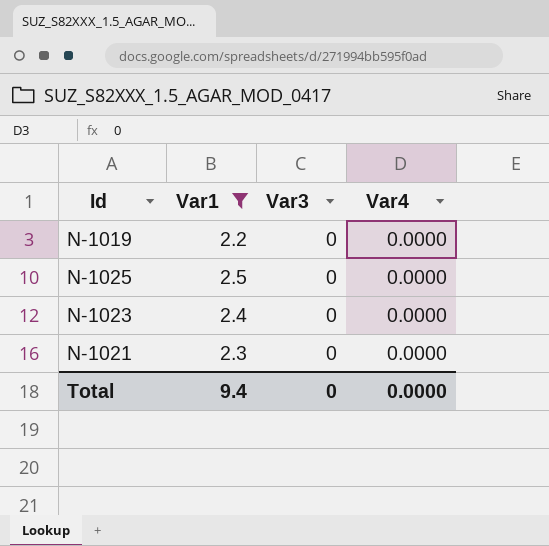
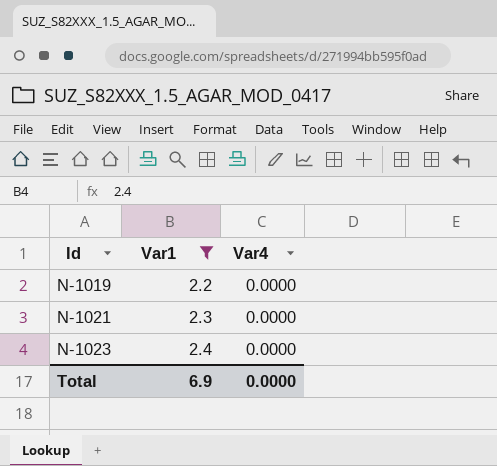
row order: none -> Id ascending
column Var3 | position: 3 -> none
row N-1025: 2.5 | 0 | 0.0000 -> none
Total | Var1: 9.4 -> 6.9

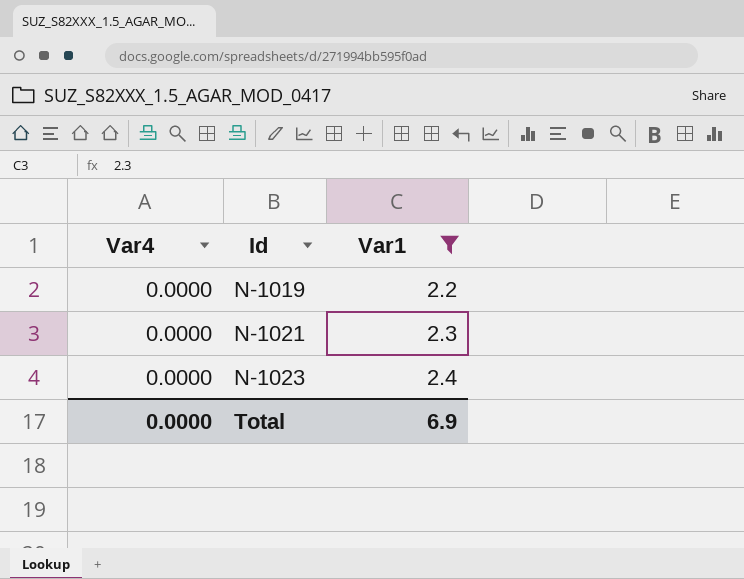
column Var4 | position: 3 -> 1

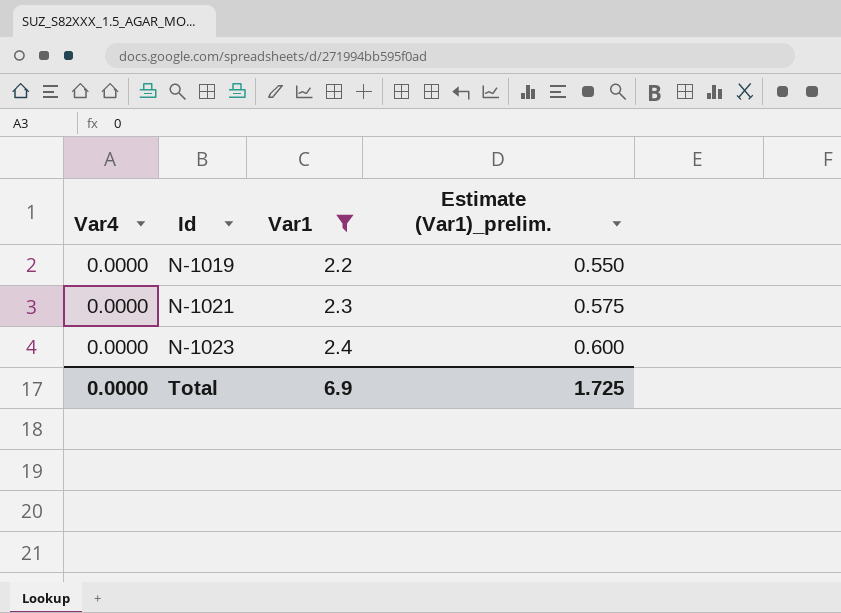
column Estimate (Var1)_prelim. | formula: none -> [Var1] * 0.25

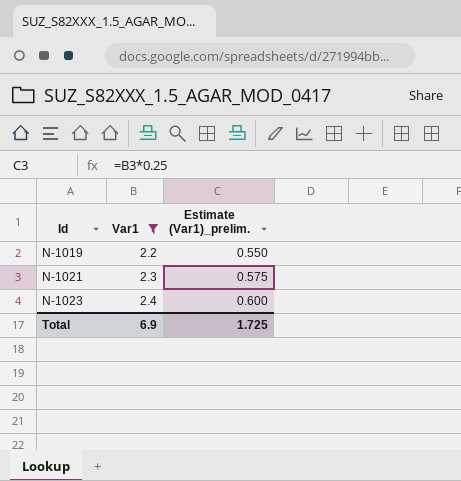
column Var4 | position: 1 -> none

